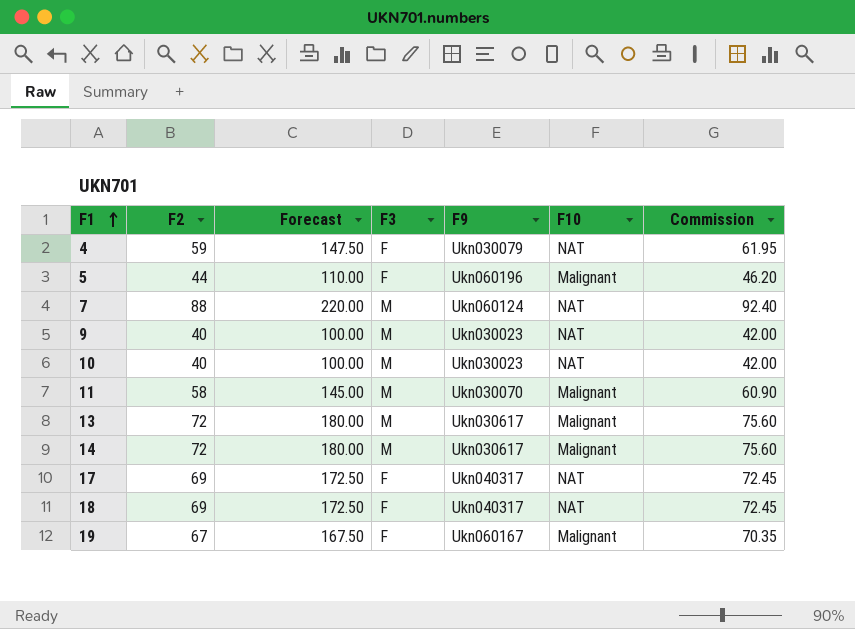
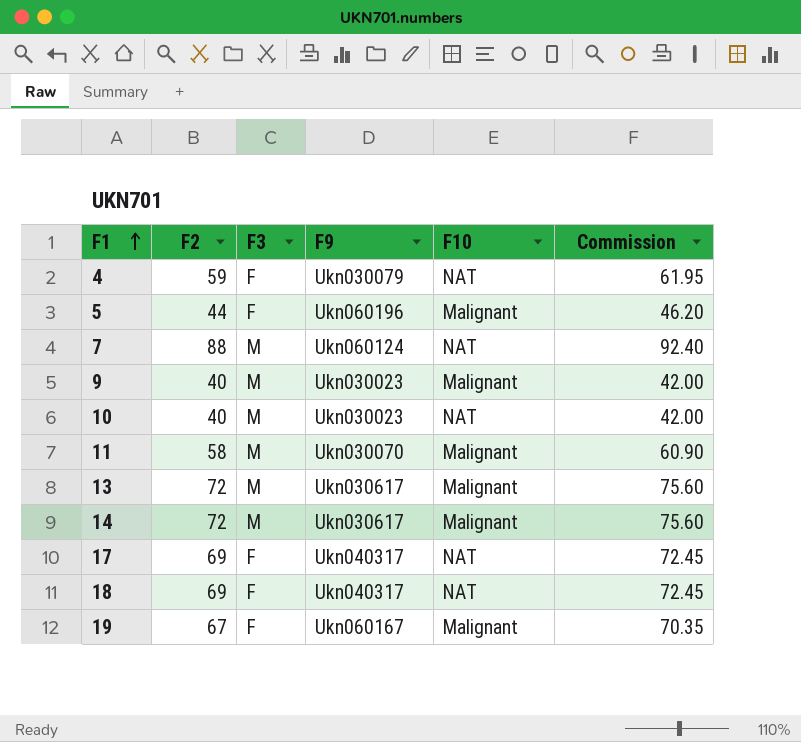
column Forecast | formula: [F2] * 2.5 -> none
9 | F10: NAT -> Malignant

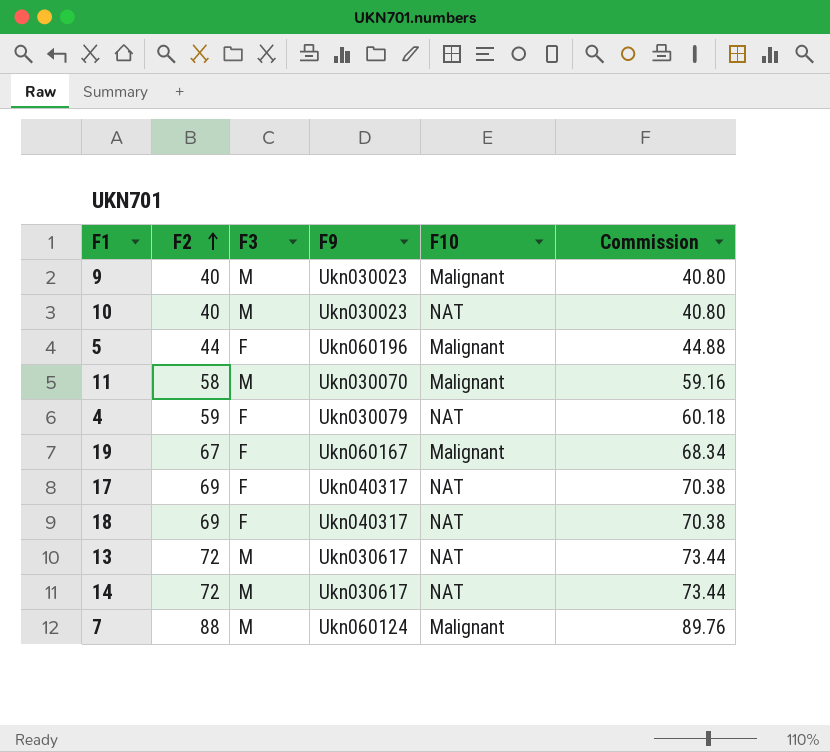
row order: F1 ascending -> F2 ascending
column Commission | formula: [F2] * 1.05 -> [F2] * 1.02
13 | F10: Malignant -> NAT
14 | F10: Malignant -> NAT
7 | F10: NAT -> Malignant

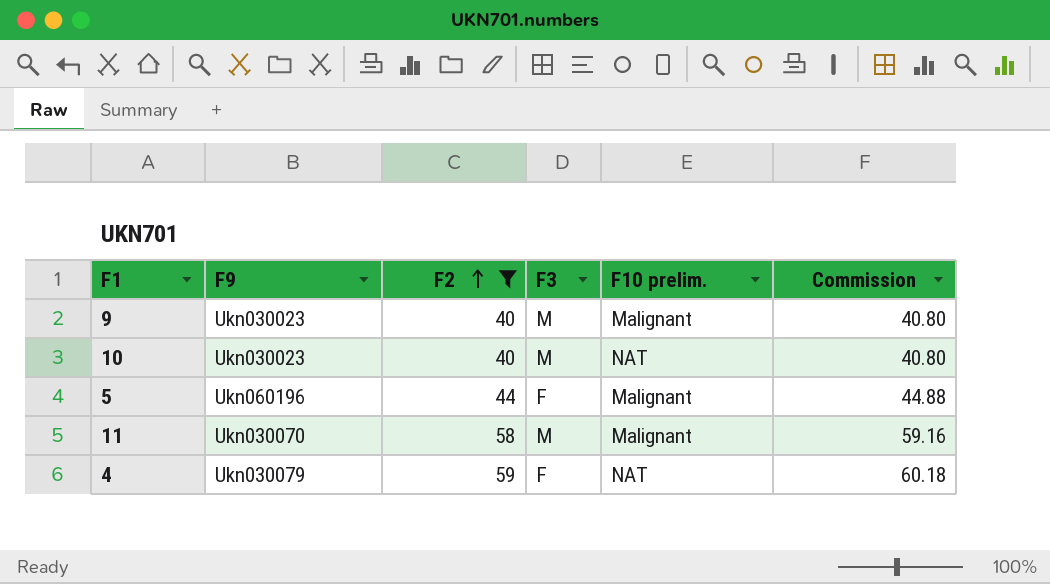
filter: none -> F2 <= 59
column F9 | position: 4 -> 2
column name: F10 -> F10 prelim.

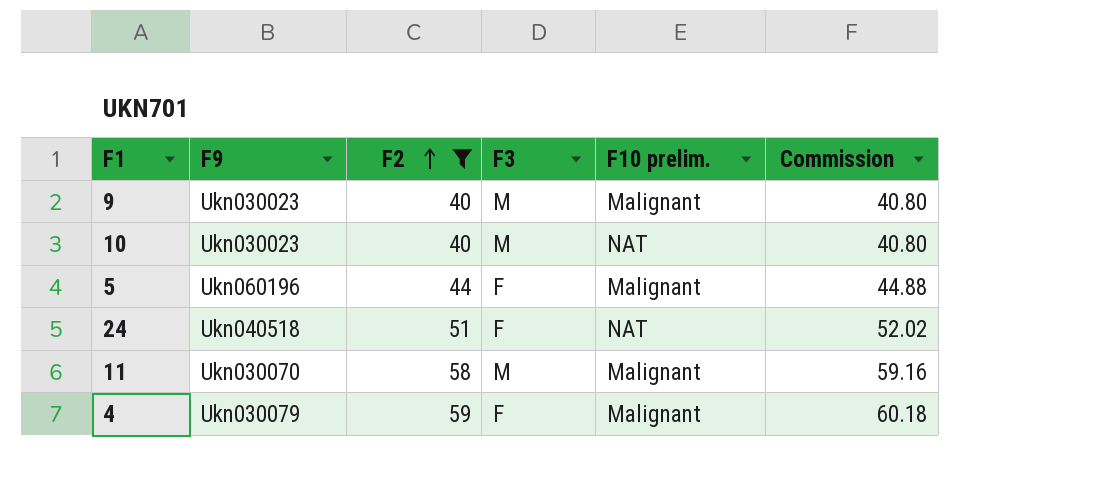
row 24: none -> Ukn040518 | 51 | F | NAT | 52.02
4 | F10 prelim.: NAT -> Malignant

